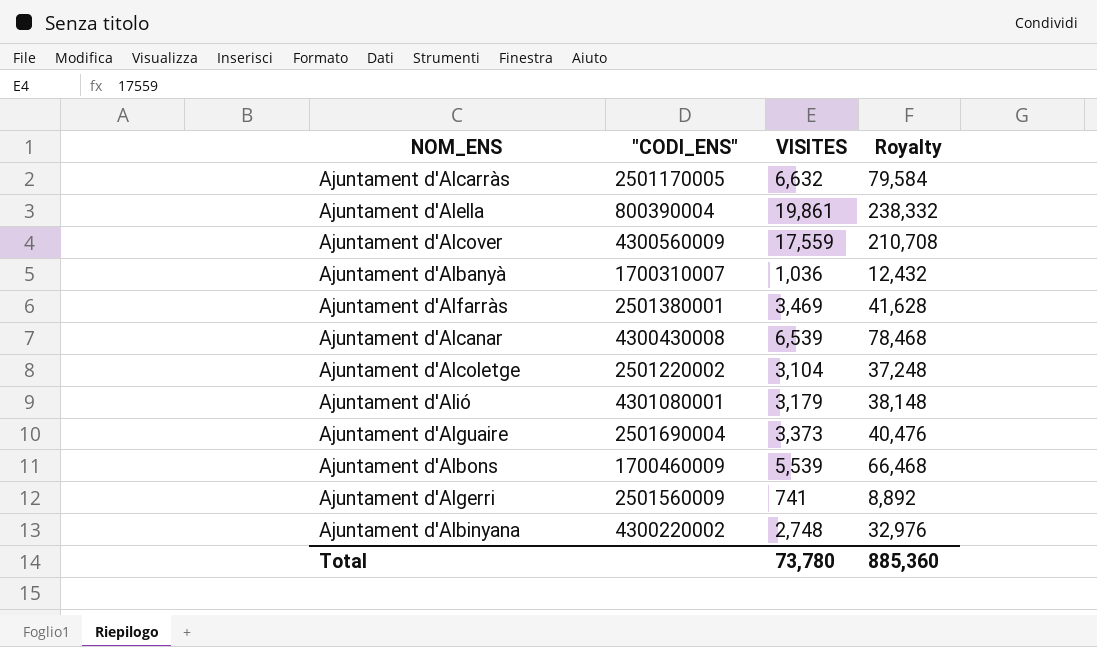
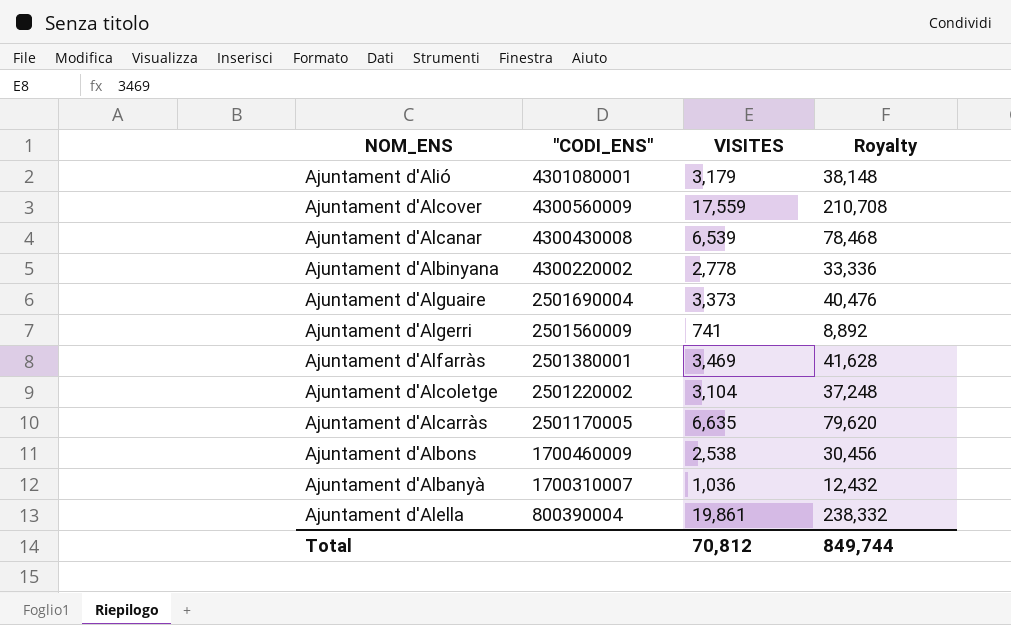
row order: none -> "CODI_ENS" descending
Ajuntament d'Albinyana | VISITES: 2,748 -> 2,778
Ajuntament d'Albinyana | Royalty: 32,976 -> 33,336
Ajuntament d'Alcarràs | VISITES: 6,632 -> 6,635
Ajuntament d'Alcarràs | Royalty: 79,584 -> 79,620
Ajuntament d'Albons | VISITES: 5,539 -> 2,538
Ajuntament d'Albons | Royalty: 66,468 -> 30,456
Total | VISITES: 73,780 -> 70,812
Total | Royalty: 885,360 -> 849,744

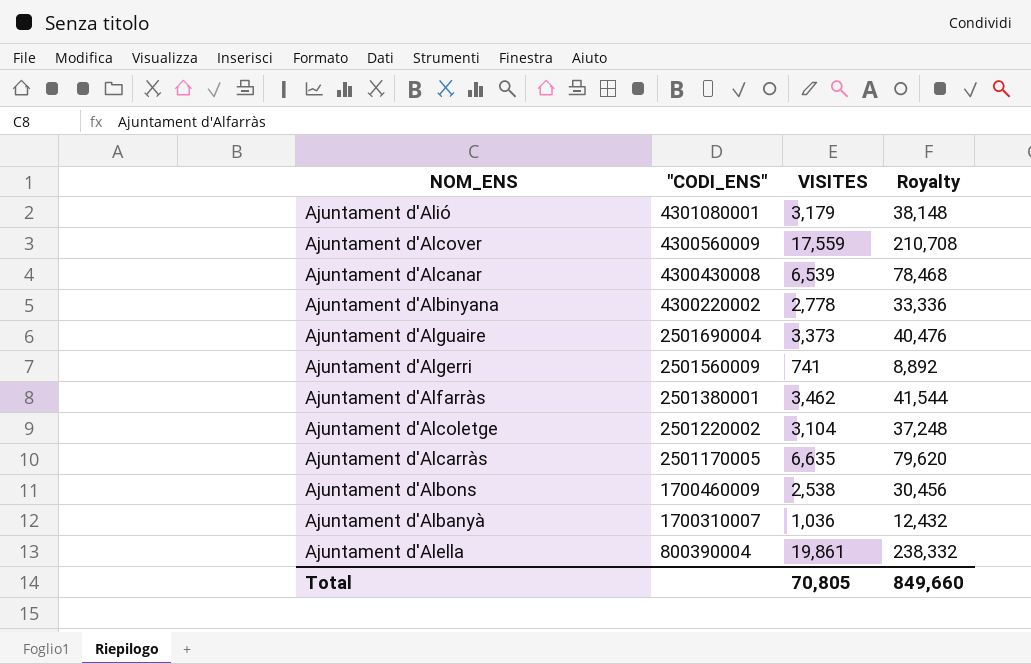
Ajuntament d'Alfarràs | VISITES: 3,469 -> 3,462
Ajuntament d'Alfarràs | Royalty: 41,628 -> 41,544
Total | VISITES: 70,812 -> 70,805
Total | Royalty: 849,744 -> 849,660

